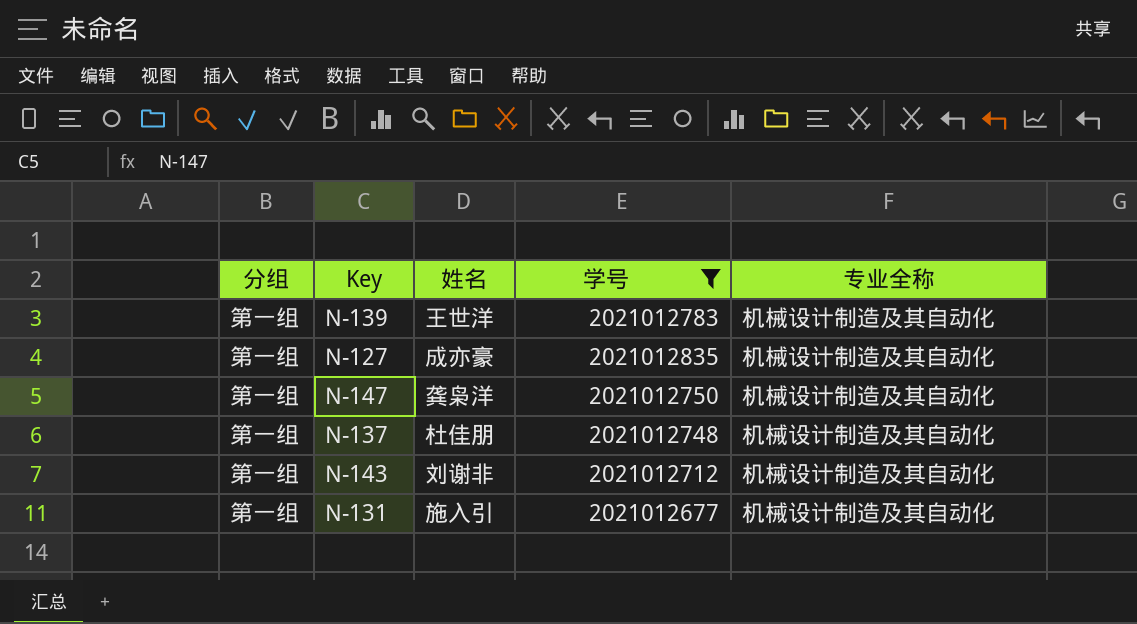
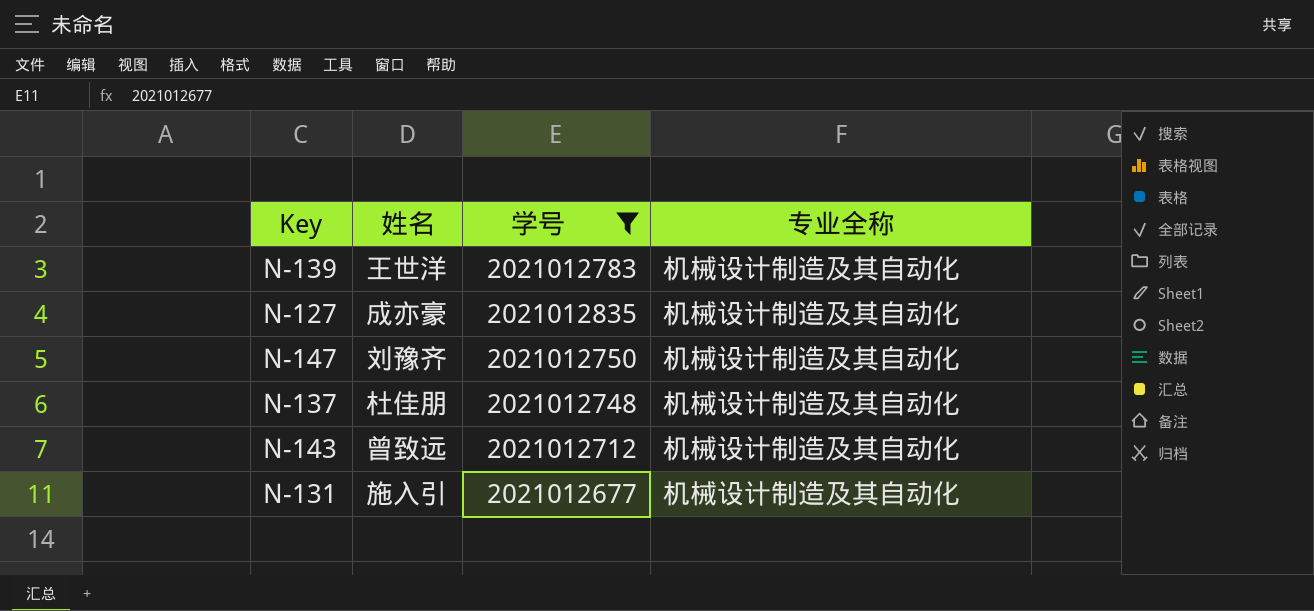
column 分组 | position: 1 -> none
N-147 | 姓名: 龚枭洋 -> 刘豫齐
N-143 | 姓名: 刘谢非 -> 曾致远

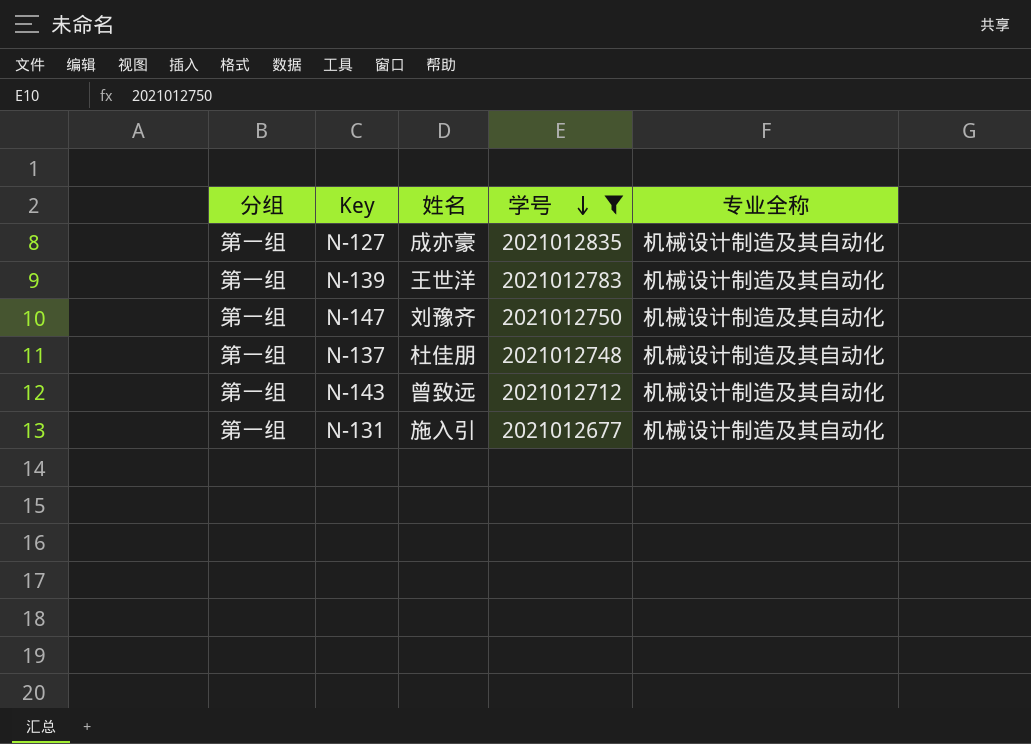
row order: none -> 学号 descending
column 分组 | position: none -> 1

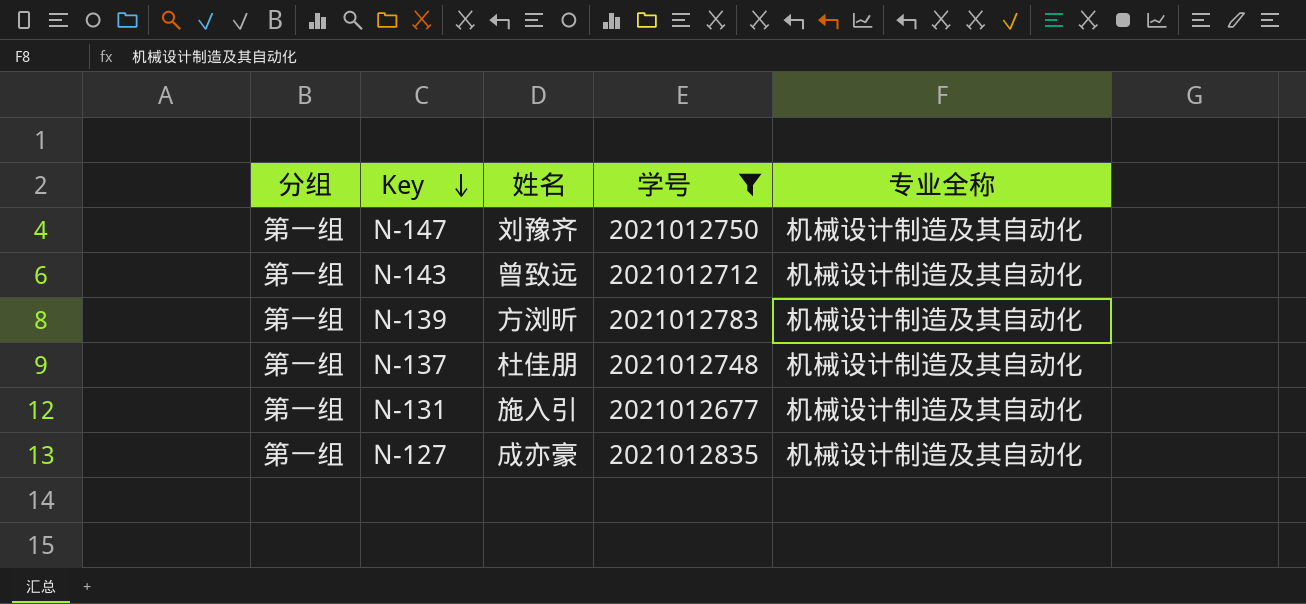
row order: 学号 descending -> Key descending
N-139 | 姓名: 王世洋 -> 方浏昕

